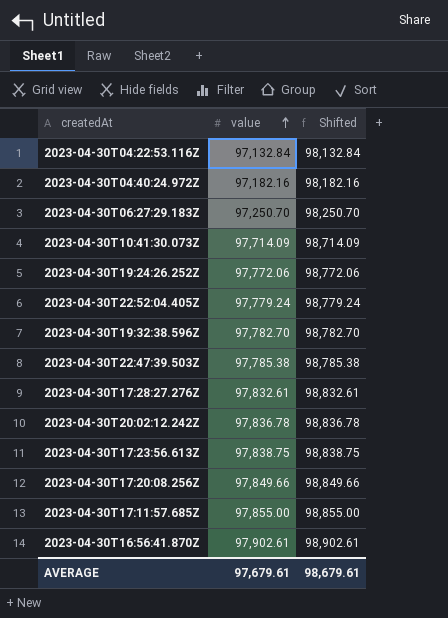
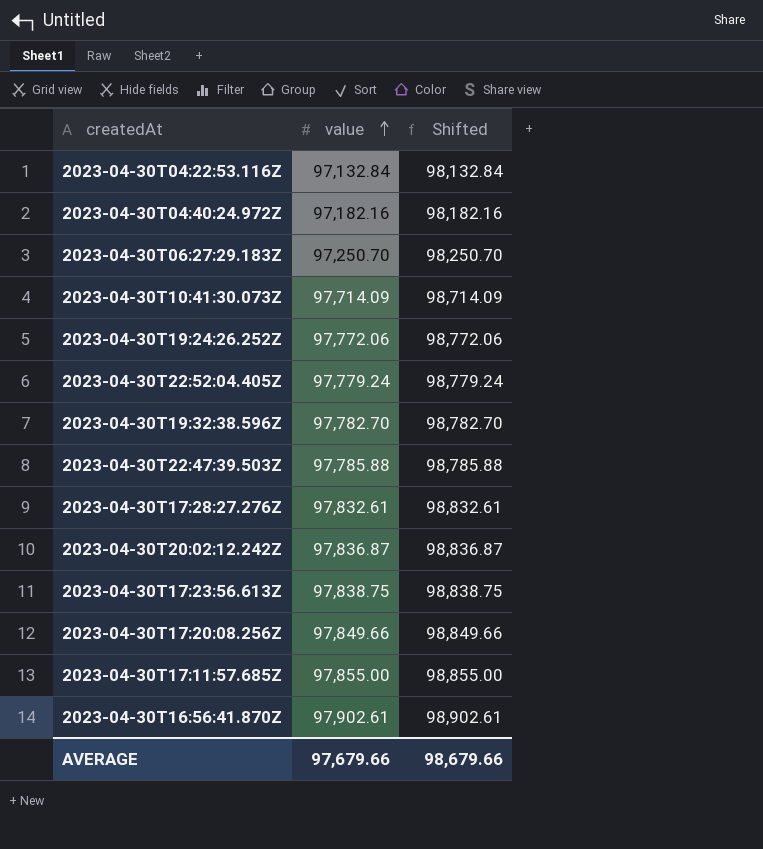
2023-04-30T22:47:39.503Z | value: 97,785.38 -> 97,785.88
2023-04-30T22:47:39.503Z | Shifted: 98,785.38 -> 98,785.88
2023-04-30T20:02:12.242Z | value: 97,836.78 -> 97,836.87
2023-04-30T20:02:12.242Z | Shifted: 98,836.78 -> 98,836.87
AVERAGE | value: 97,679.61 -> 97,679.66
AVERAGE | Shifted: 98,679.61 -> 98,679.66

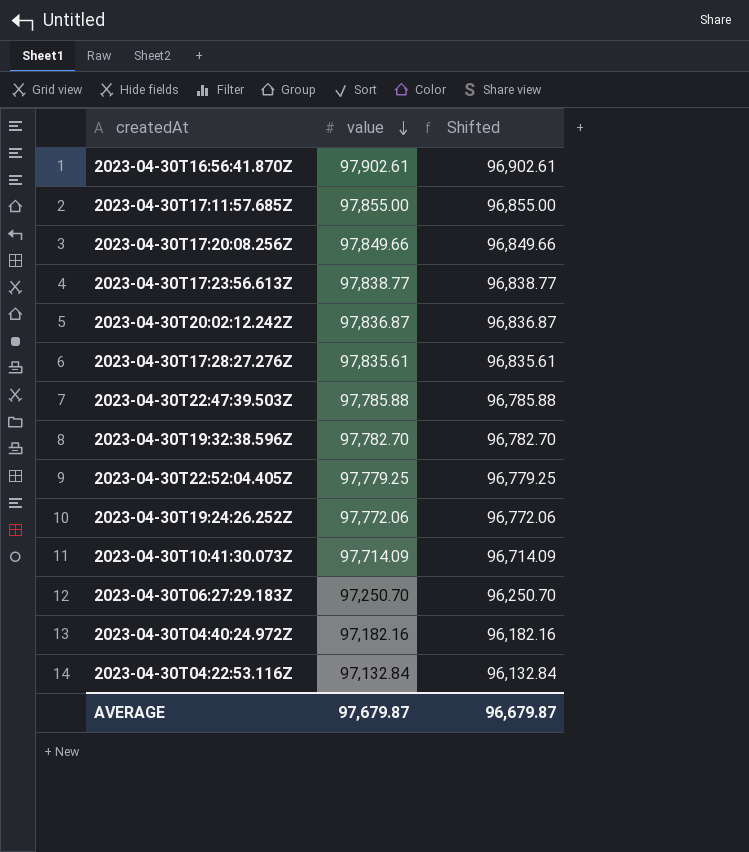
row order: value ascending -> value descending
column Shifted | formula: [value] + 1000 -> [value] - 1000
2023-04-30T17:23:56.613Z | value: 97,838.75 -> 97,838.77
2023-04-30T17:28:27.276Z | value: 97,832.61 -> 97,835.61
2023-04-30T22:52:04.405Z | value: 97,779.24 -> 97,779.25
AVERAGE | value: 97,679.66 -> 97,679.87
AVERAGE | Shifted: 98,679.66 -> 96,679.87

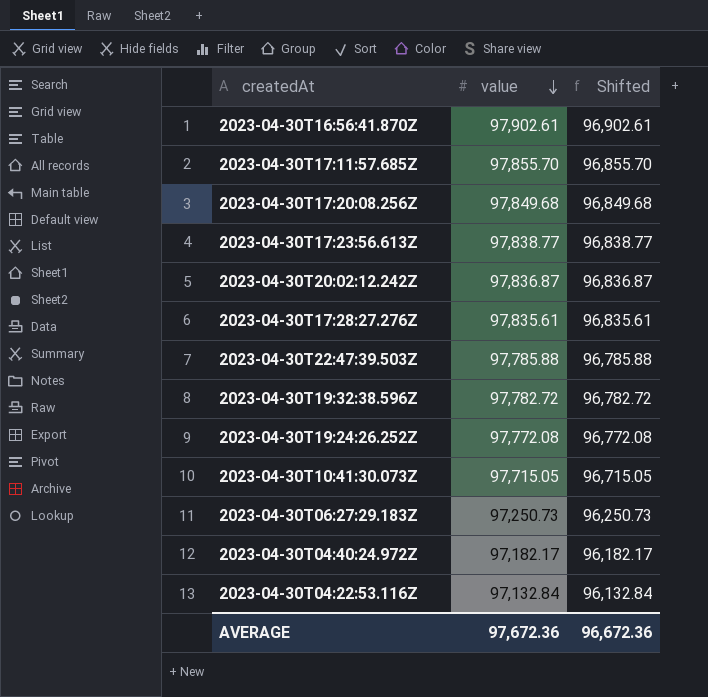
row 2023-04-30T22:52:04.405Z: 97,779.25 | 96,779.25 -> none
2023-04-30T17:11:57.685Z | value: 97,855.00 -> 97,855.70
2023-04-30T17:11:57.685Z | Shifted: 96,855.00 -> 96,855.70
2023-04-30T17:20:08.256Z | value: 97,849.66 -> 97,849.68
2023-04-30T17:20:08.256Z | Shifted: 96,849.66 -> 96,849.68
2023-04-30T19:32:38.596Z | value: 97,782.70 -> 97,782.72
2023-04-30T19:32:38.596Z | Shifted: 96,782.70 -> 96,782.72
2023-04-30T19:24:26.252Z | value: 97,772.06 -> 97,772.08
2023-04-30T19:24:26.252Z | Shifted: 96,772.06 -> 96,772.08
2023-04-30T10:41:30.073Z | value: 97,714.09 -> 97,715.05
2023-04-30T10:41:30.073Z | Shifted: 96,714.09 -> 96,715.05
2023-04-30T06:27:29.183Z | value: 97,250.70 -> 97,250.73
2023-04-30T06:27:29.183Z | Shifted: 96,250.70 -> 96,250.73
2023-04-30T04:40:24.972Z | value: 97,182.16 -> 97,182.17
2023-04-30T04:40:24.972Z | Shifted: 96,182.16 -> 96,182.17
AVERAGE | value: 97,679.87 -> 97,672.36
AVERAGE | Shifted: 96,679.87 -> 96,672.36

